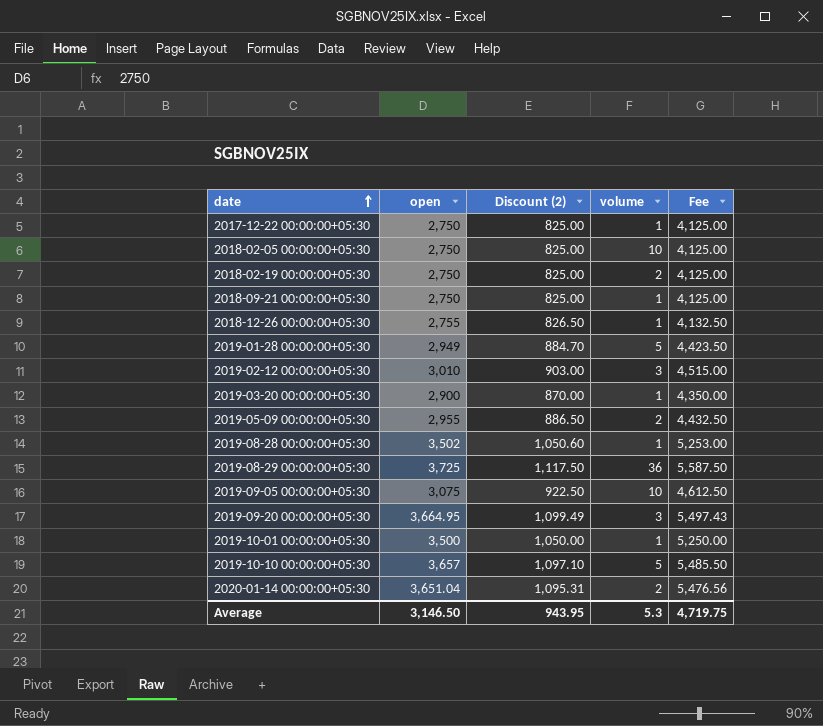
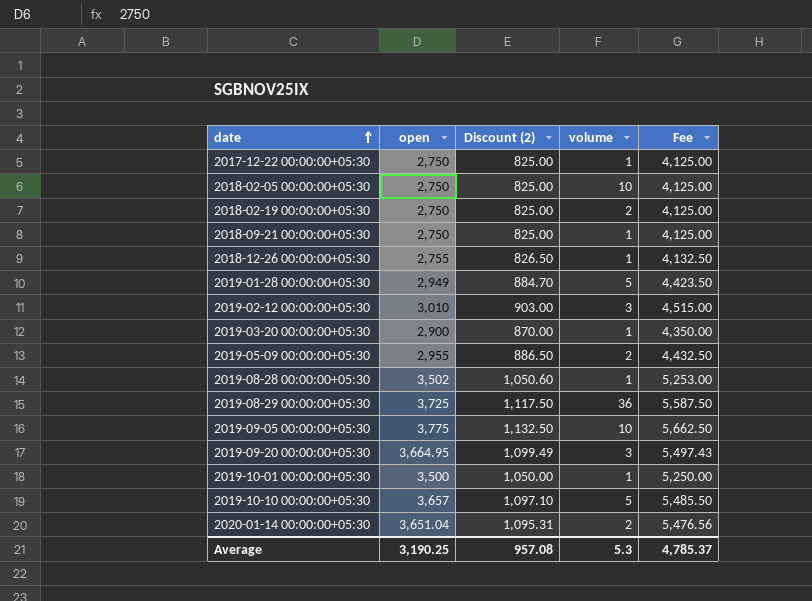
2019-09-05 00:00:00+05:30 | open: 3,075 -> 3,775
2019-09-05 00:00:00+05:30 | Discount (2): 922.50 -> 1,132.50
2019-09-05 00:00:00+05:30 | Fee: 4,612.50 -> 5,662.50
Average | open: 3,146.50 -> 3,190.25
Average | Discount (2): 943.95 -> 957.08
Average | Fee: 4,719.75 -> 4,785.37

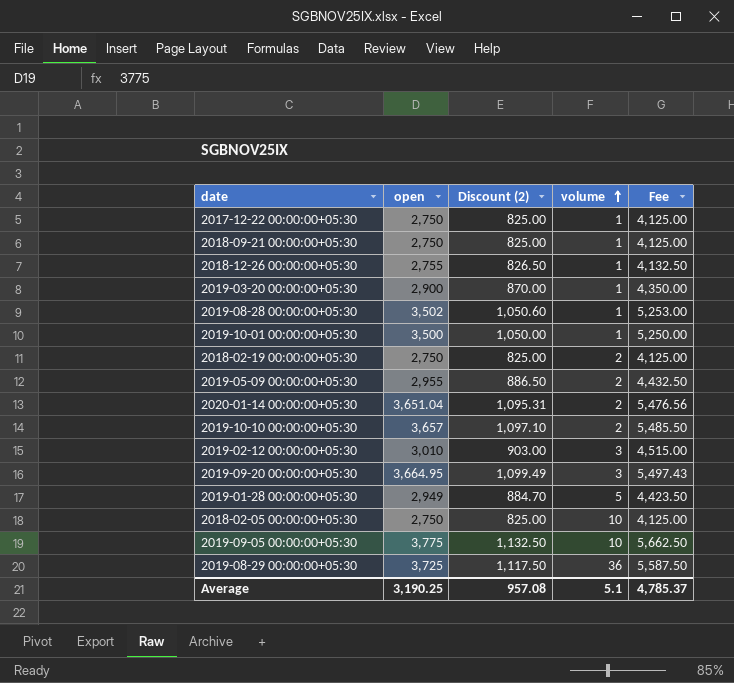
row order: date ascending -> volume ascending
2019-10-10 00:00:00+05:30 | volume: 5 -> 2
Average | volume: 5.3 -> 5.1

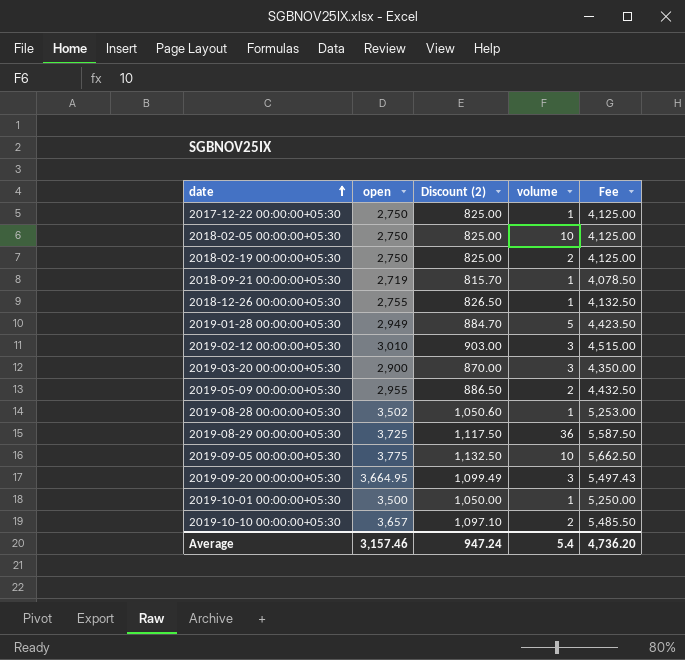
row order: volume ascending -> date ascending
row 2020-01-14 00:00:00+05:30: 3,651.04 | 1,095.31 | 2 | 5,476.56 -> none
2018-09-21 00:00:00+05:30 | open: 2,750 -> 2,719
2018-09-21 00:00:00+05:30 | Discount (2): 825.00 -> 815.70
2018-09-21 00:00:00+05:30 | Fee: 4,125.00 -> 4,078.50
2019-03-20 00:00:00+05:30 | volume: 1 -> 3
Average | open: 3,190.25 -> 3,157.46
Average | Discount (2): 957.08 -> 947.24
Average | volume: 5.1 -> 5.4
Average | Fee: 4,785.37 -> 4,736.20

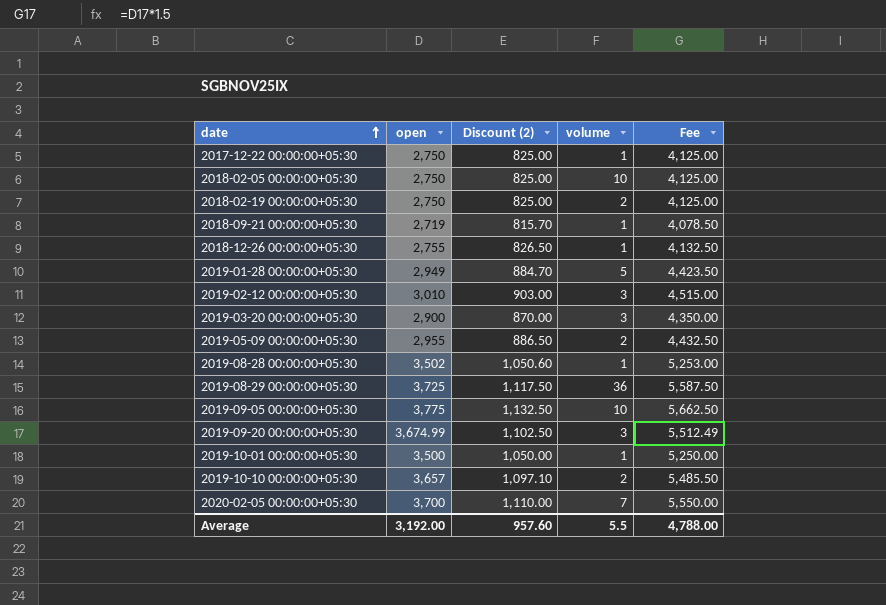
2019-09-20 00:00:00+05:30 | open: 3,664.95 -> 3,674.99
2019-09-20 00:00:00+05:30 | Discount (2): 1,099.49 -> 1,102.50
2019-09-20 00:00:00+05:30 | Fee: 5,497.43 -> 5,512.49
row 2020-02-05 00:00:00+05:30: none -> 3,700 | 1,110.00 | 7 | 5,550.00
Average | open: 3,157.46 -> 3,192.00
Average | Discount (2): 947.24 -> 957.60
Average | volume: 5.4 -> 5.5
Average | Fee: 4,736.20 -> 4,788.00

